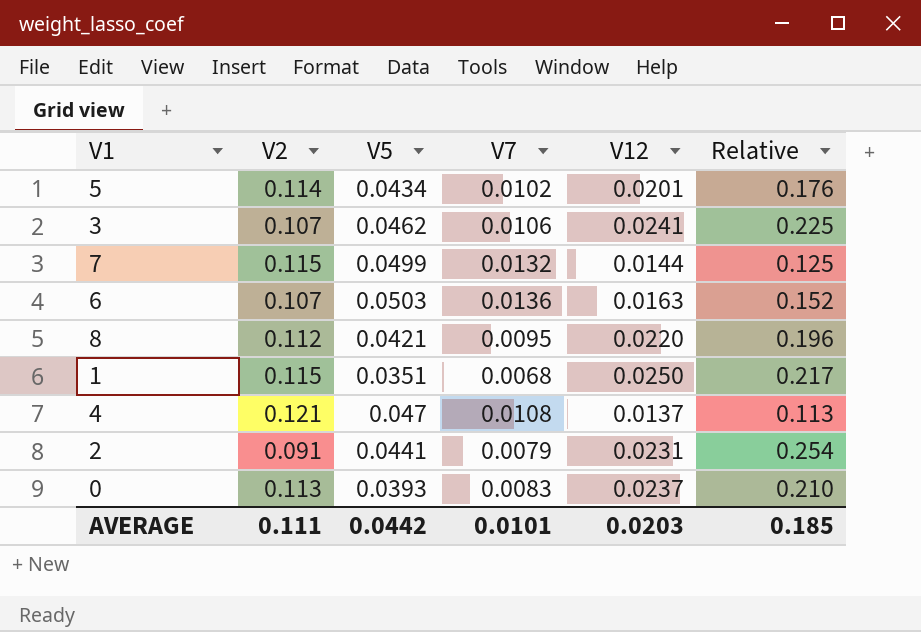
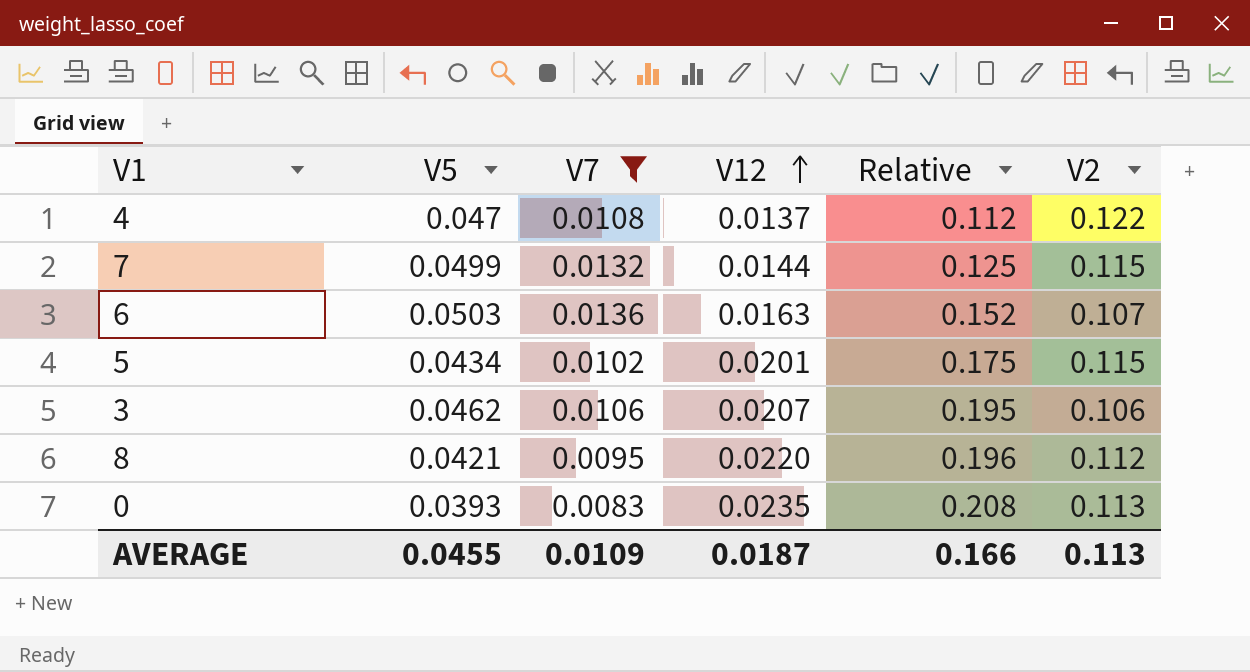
filter: none -> V7 >= 0.0083
row order: none -> V12 ascending
column V2 | position: 2 -> 6
4 | Relative: 0.113 -> 0.112
4 | V2: 0.121 -> 0.122
5 | Relative: 0.176 -> 0.175
5 | V2: 0.114 -> 0.115
3 | V12: 0.0241 -> 0.0207
3 | Relative: 0.225 -> 0.195
3 | V2: 0.107 -> 0.106
0 | V12: 0.0237 -> 0.0235
0 | Relative: 0.210 -> 0.208
AVERAGE | V5: 0.0442 -> 0.0455
AVERAGE | V7: 0.0101 -> 0.0109
AVERAGE | V12: 0.0203 -> 0.0187
AVERAGE | Relative: 0.185 -> 0.166
AVERAGE | V2: 0.111 -> 0.113

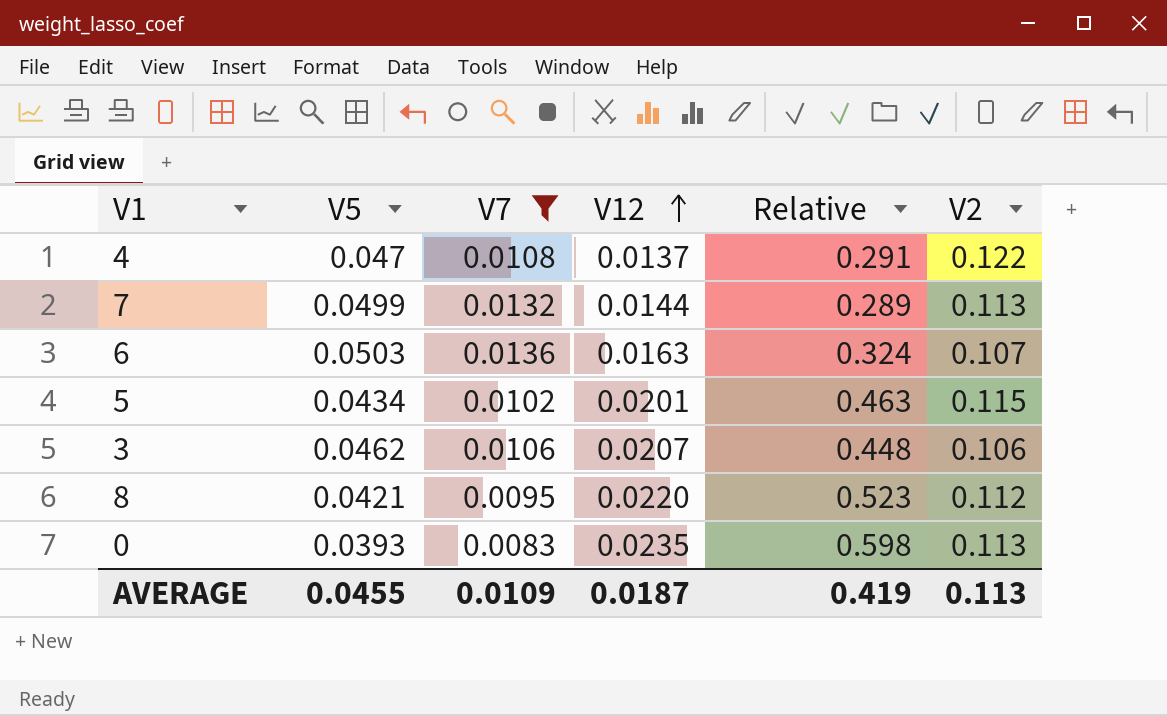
column Relative | formula: [V12] / [V2] -> [V12] / [V5]
7 | V2: 0.115 -> 0.113
AVERAGE | Relative: 0.166 -> 0.419

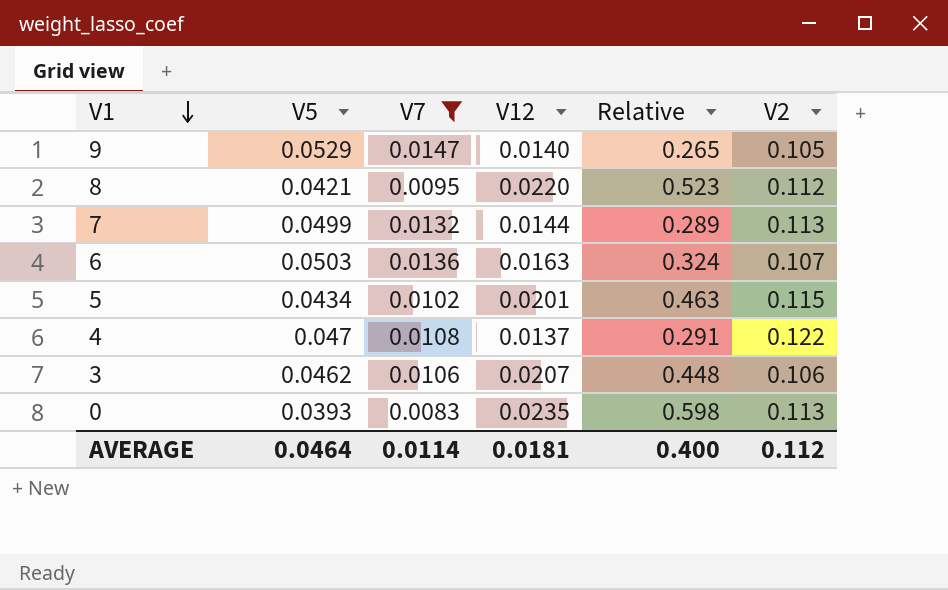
row order: V12 ascending -> V1 descending
row 9: none -> 0.0529 | 0.0147 | 0.0140 | 0.265 | 0.105
AVERAGE | V5: 0.0455 -> 0.0464
AVERAGE | V7: 0.0109 -> 0.0114
AVERAGE | V12: 0.0187 -> 0.0181
AVERAGE | Relative: 0.419 -> 0.400
AVERAGE | V2: 0.113 -> 0.112

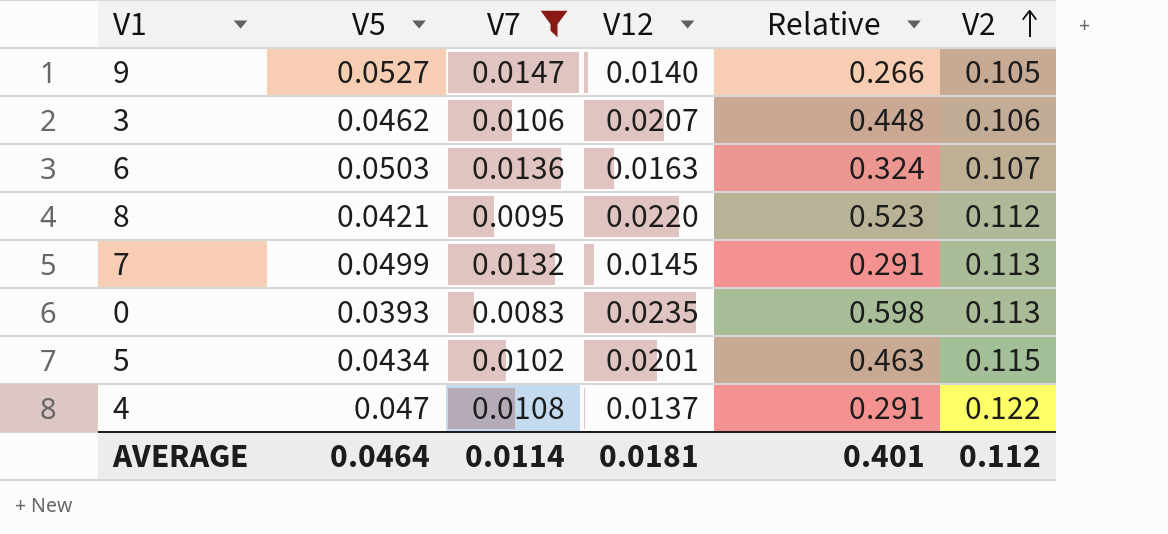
row order: V1 descending -> V2 ascending
9 | V5: 0.0529 -> 0.0527
9 | Relative: 0.265 -> 0.266
7 | V12: 0.0144 -> 0.0145
7 | Relative: 0.289 -> 0.291
AVERAGE | Relative: 0.400 -> 0.401

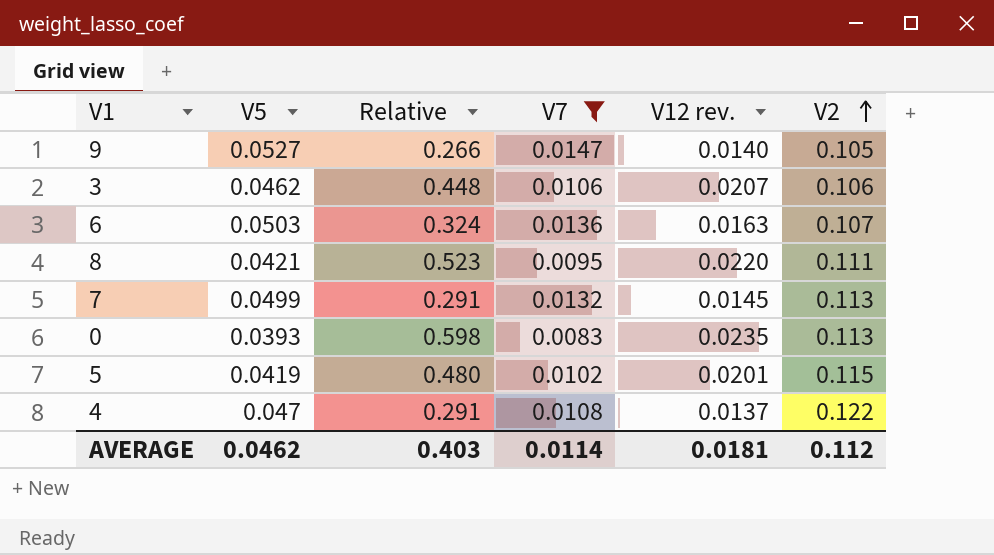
column Relative | position: 5 -> 3
column name: V12 -> V12 rev.
8 | V2: 0.112 -> 0.111
5 | V5: 0.0434 -> 0.0419
5 | Relative: 0.463 -> 0.480
AVERAGE | V5: 0.0464 -> 0.0462
AVERAGE | Relative: 0.401 -> 0.403

